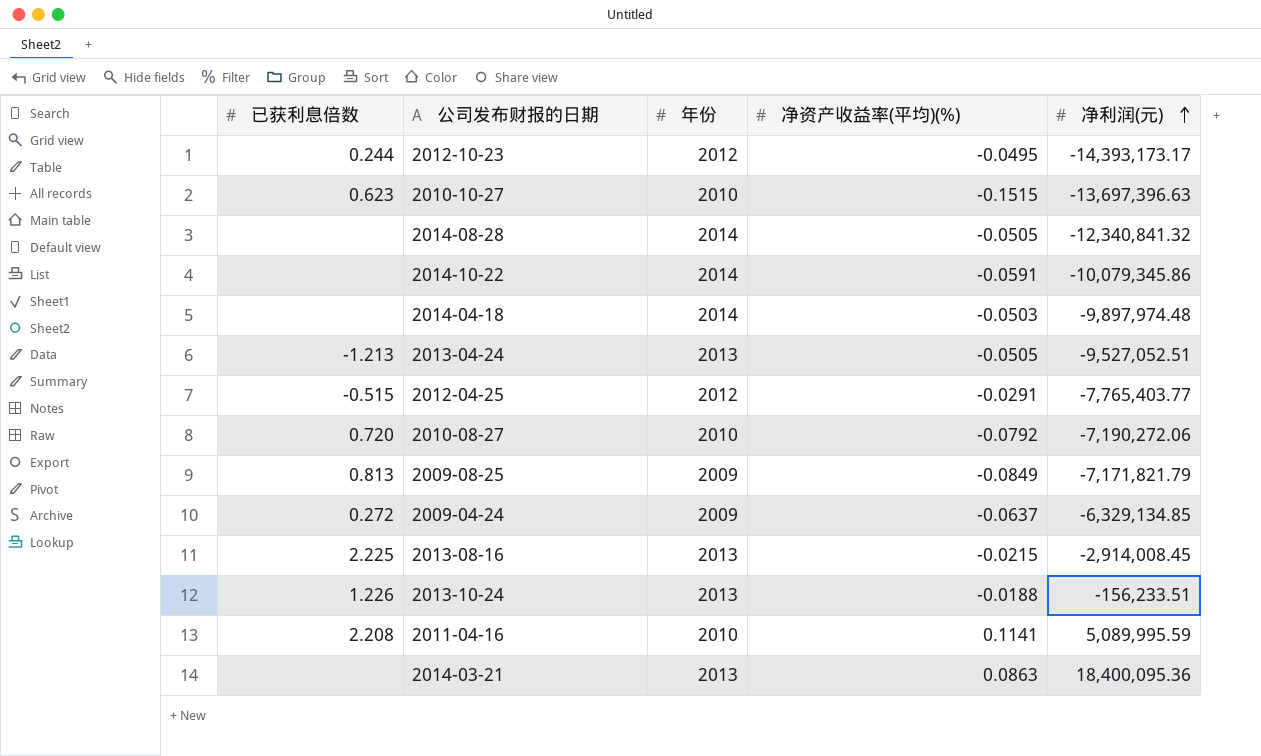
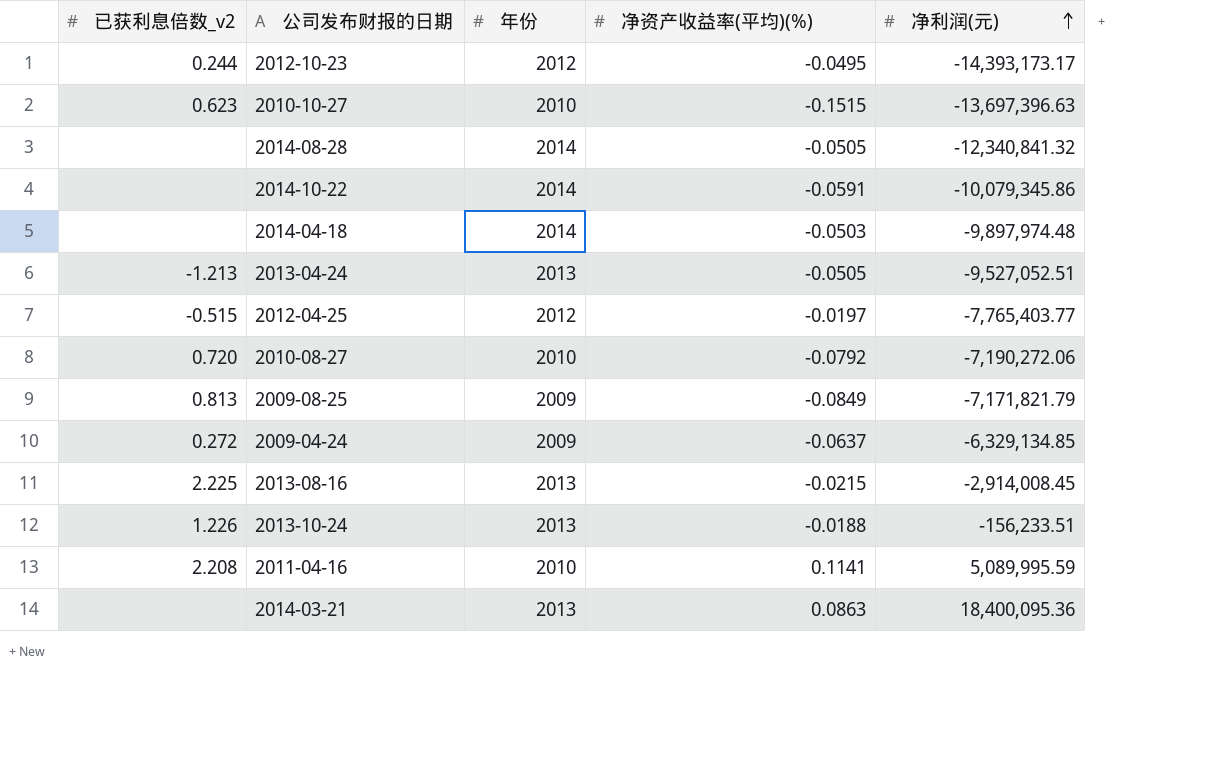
column name: 已获利息倍数 -> 已获利息倍数_v2
2012-04-25 | 净资产收益率(平均)(%): -0.0291 -> -0.0197

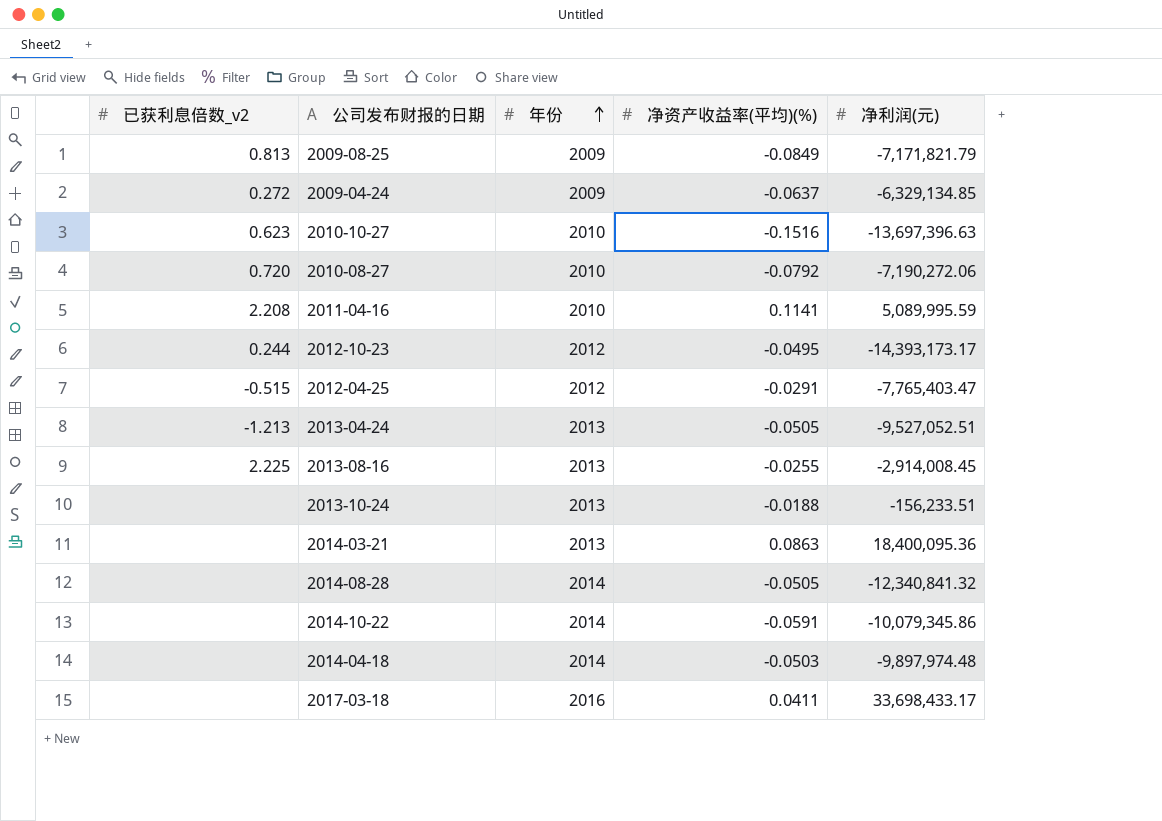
row order: 净利润(元) ascending -> 年份 ascending
2010-10-27 | 净资产收益率(平均)(%): -0.1515 -> -0.1516
2012-04-25 | 净资产收益率(平均)(%): -0.0197 -> -0.0291
2012-04-25 | 净利润(元): -7,765,403.77 -> -7,765,403.47
2013-08-16 | 净资产收益率(平均)(%): -0.0215 -> -0.0255
2013-10-24 | 已获利息倍数_v2: 1.226 -> none
row 2017-03-18: none -> none | 2016 | 0.0411 | 33,698,433.17

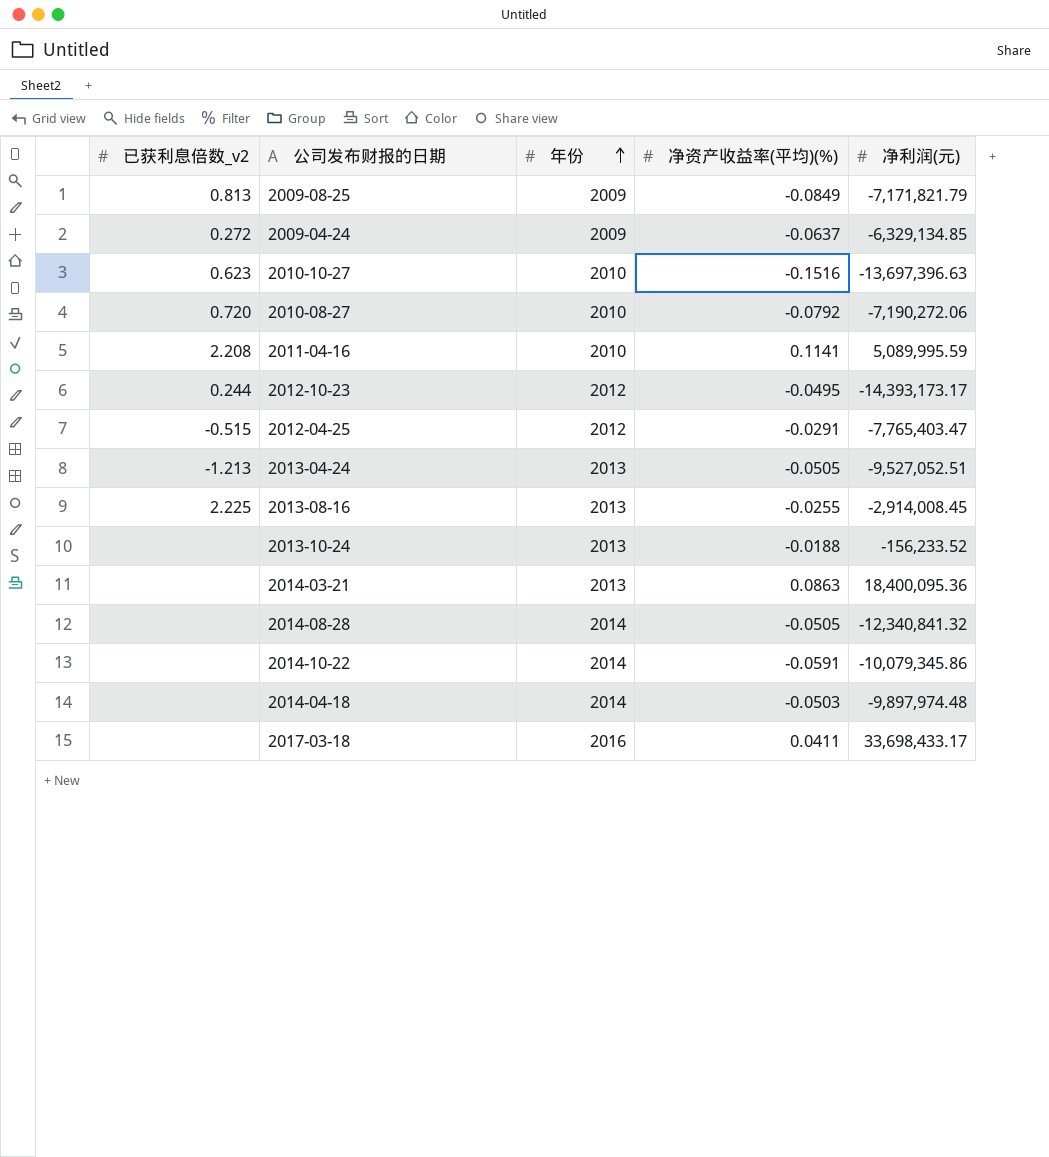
2013-10-24 | 净利润(元): -156,233.51 -> -156,233.52

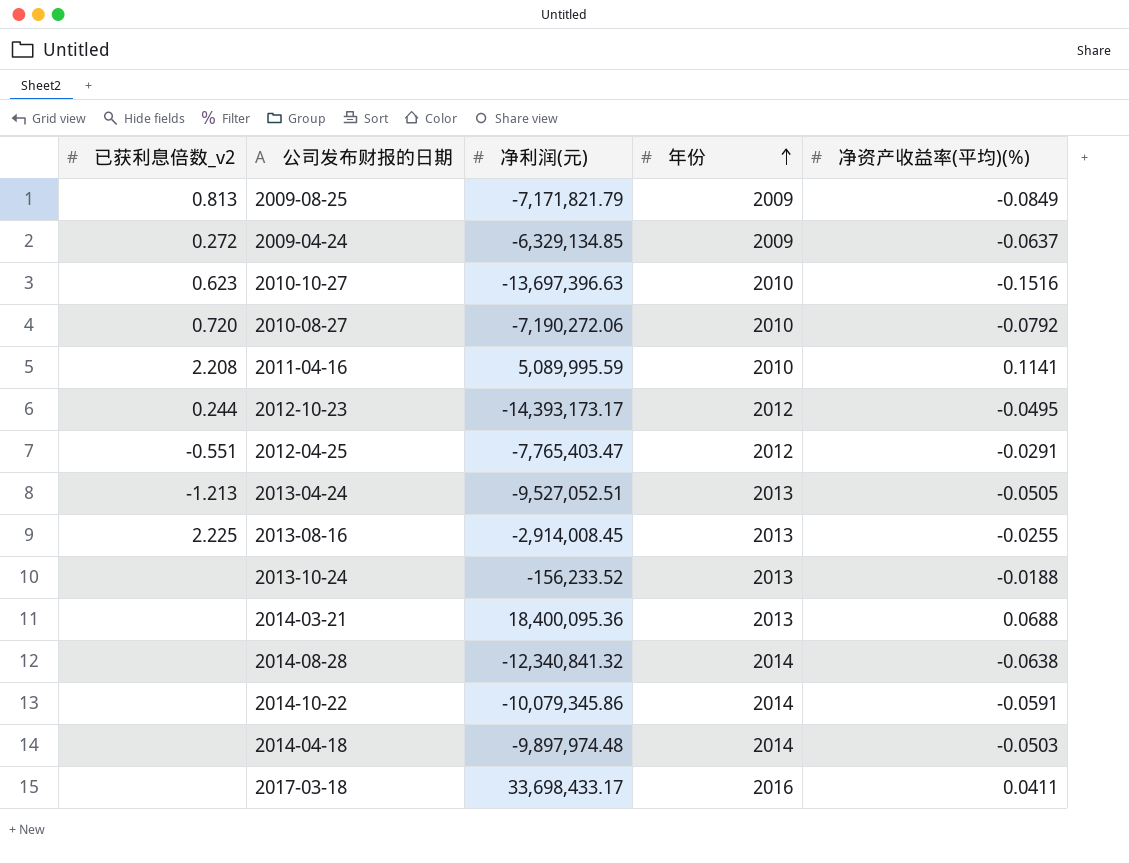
column 净利润(元) | position: 5 -> 3
2012-04-25 | 已获利息倍数_v2: -0.515 -> -0.551
2014-03-21 | 净资产收益率(平均)(%): 0.0863 -> 0.0688
2014-08-28 | 净资产收益率(平均)(%): -0.0505 -> -0.0638

